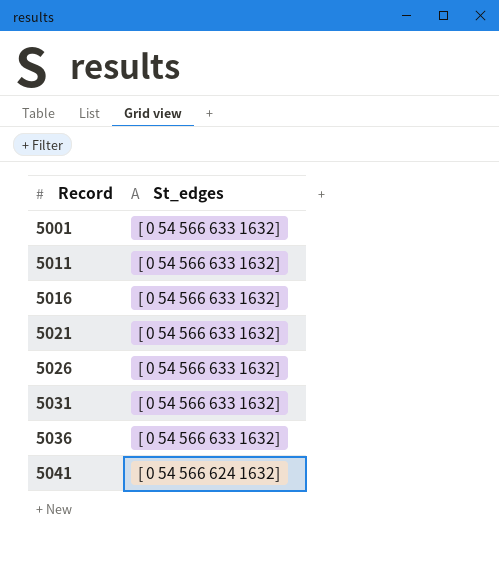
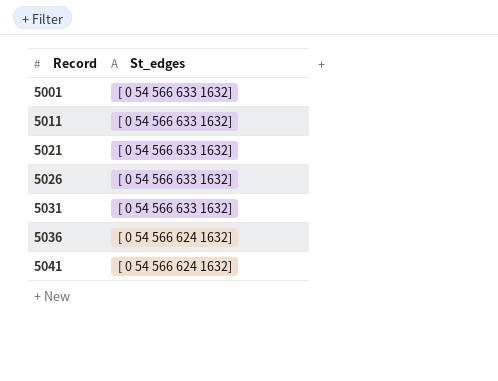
row 5016: [ 0 54 566 633 1632] -> none
5036 | St_edges: [ 0 54 566 633 1632] -> [ 0 54 566 624 1632]

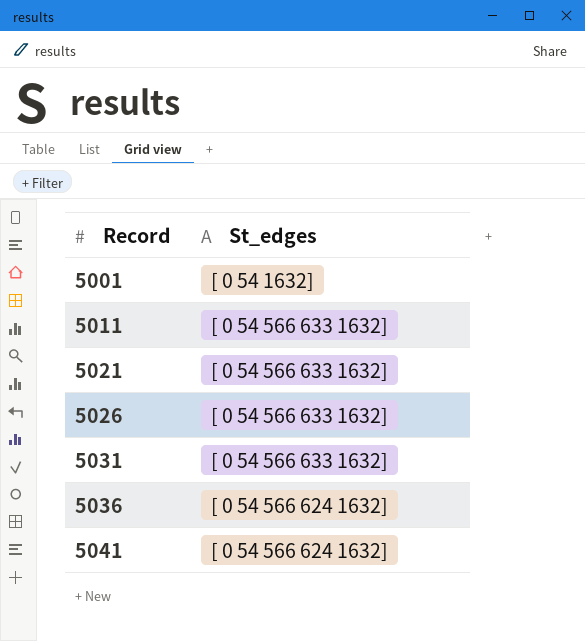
5001 | St_edges: [ 0 54 566 633 1632] -> [ 0 54 1632]

